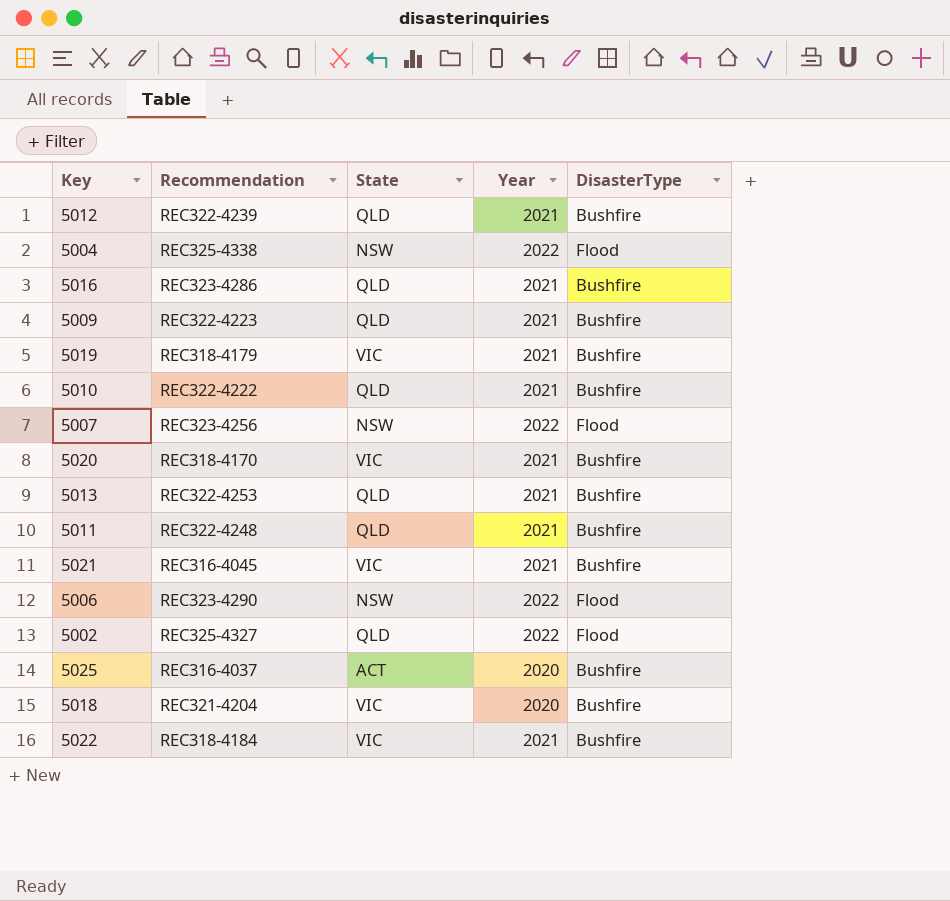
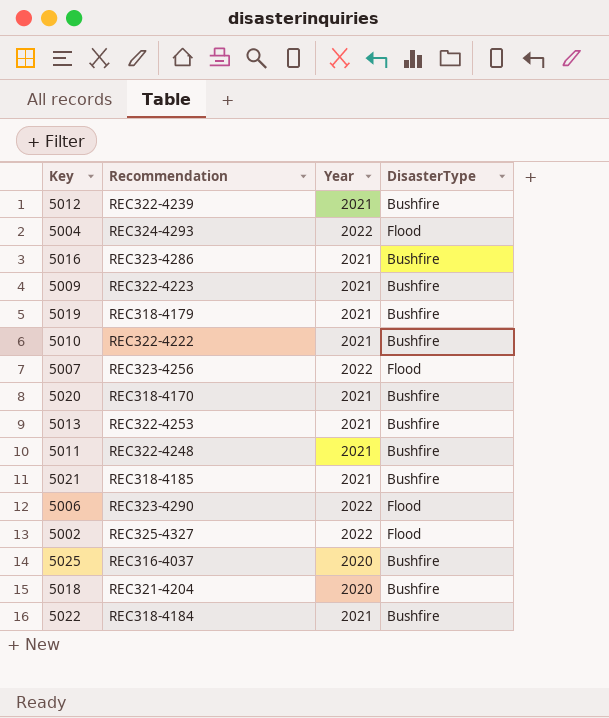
column State | position: 3 -> none
5004 | Recommendation: REC325-4338 -> REC324-4293
5021 | Recommendation: REC316-4045 -> REC318-4185

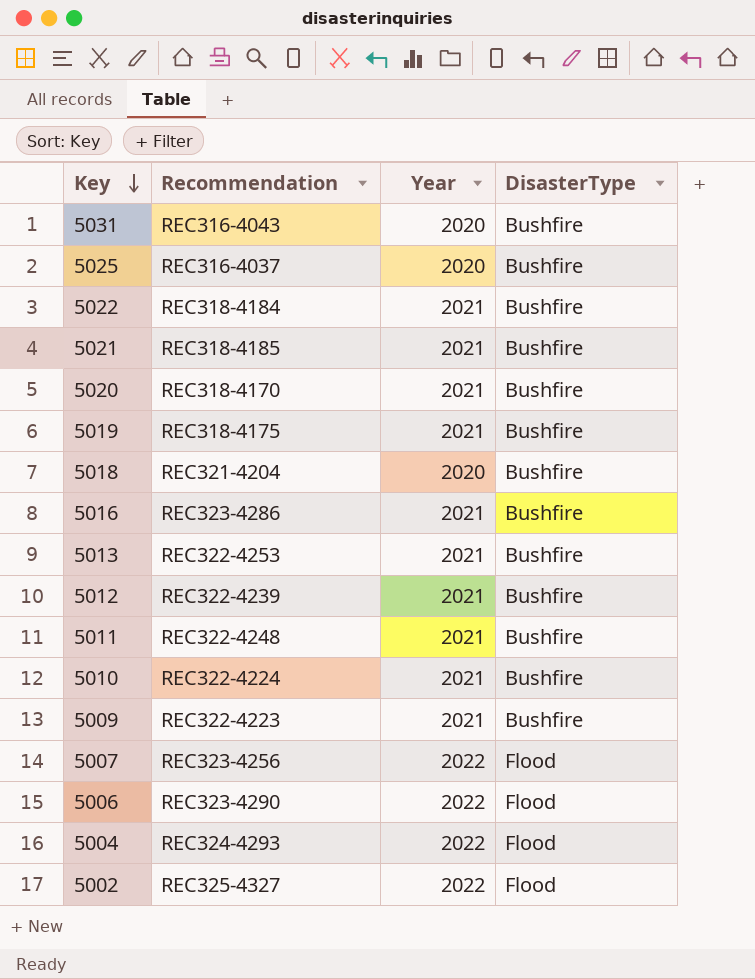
row order: none -> Key descending
row 5031: none -> REC316-4043 | 2020 | Bushfire
5019 | Recommendation: REC318-4179 -> REC318-4175
5010 | Recommendation: REC322-4222 -> REC322-4224

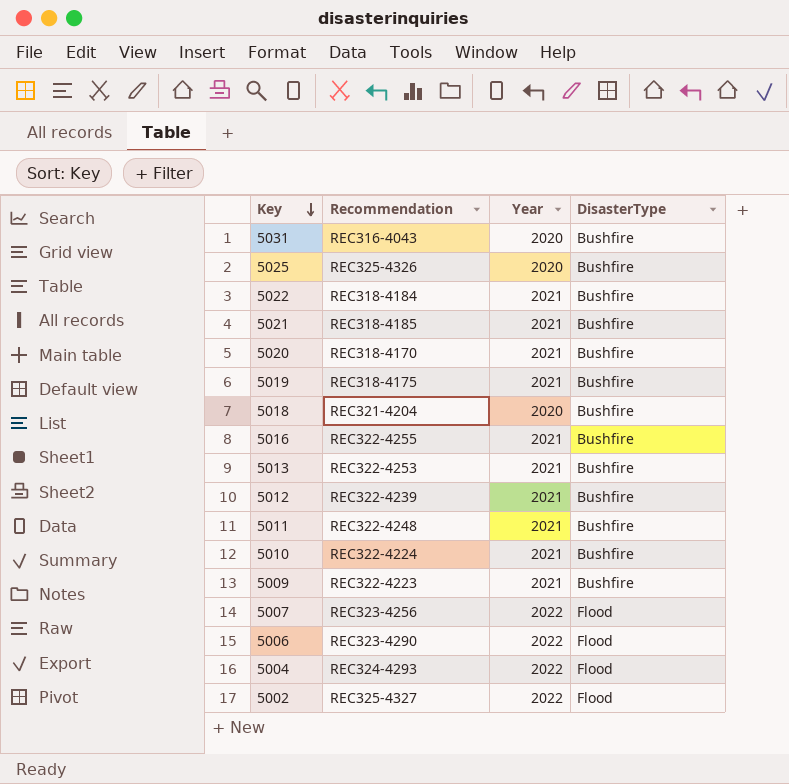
5025 | Recommendation: REC316-4037 -> REC325-4326
5016 | Recommendation: REC323-4286 -> REC322-4255

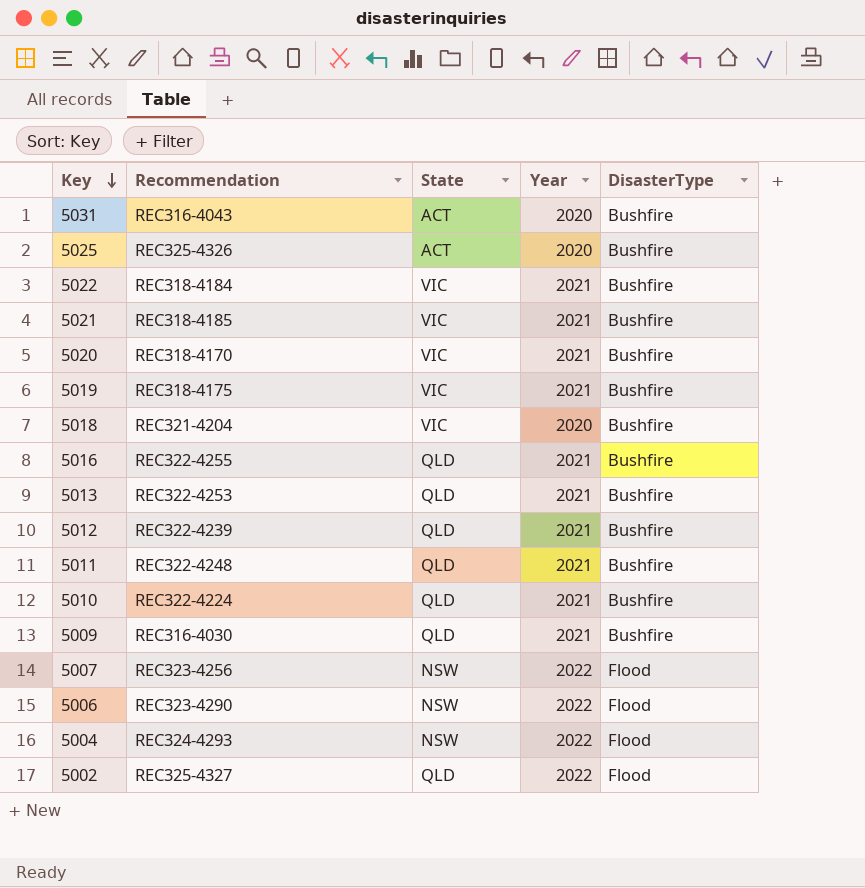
column State | position: none -> 3
5009 | Recommendation: REC322-4223 -> REC316-4030

